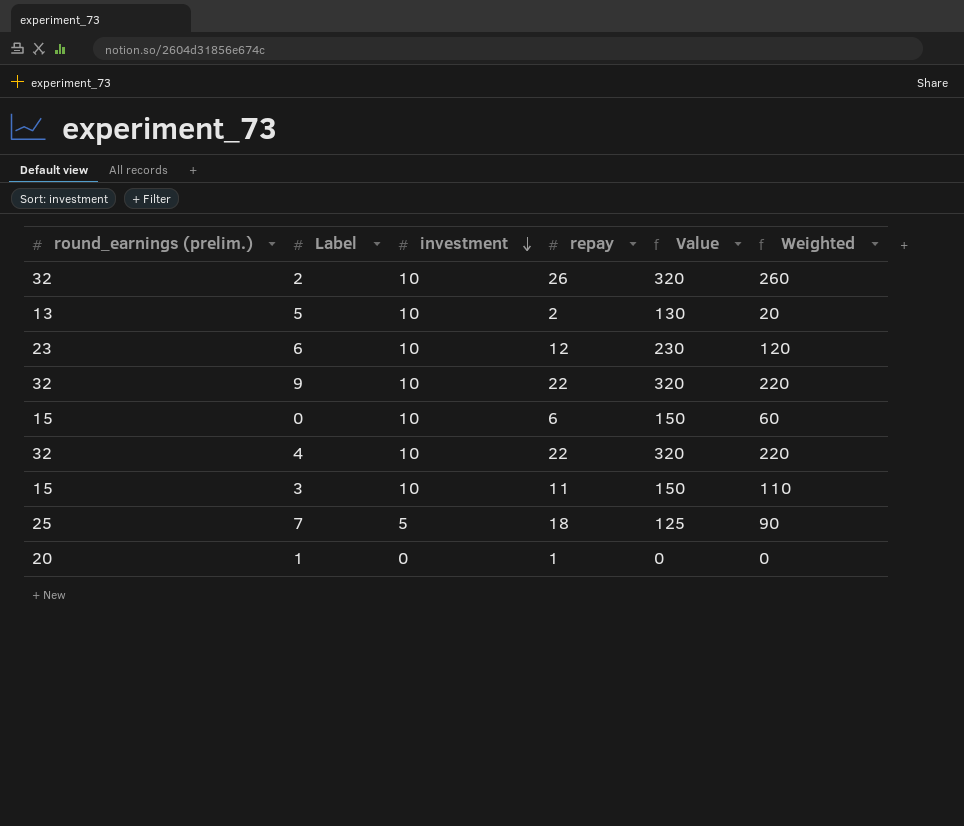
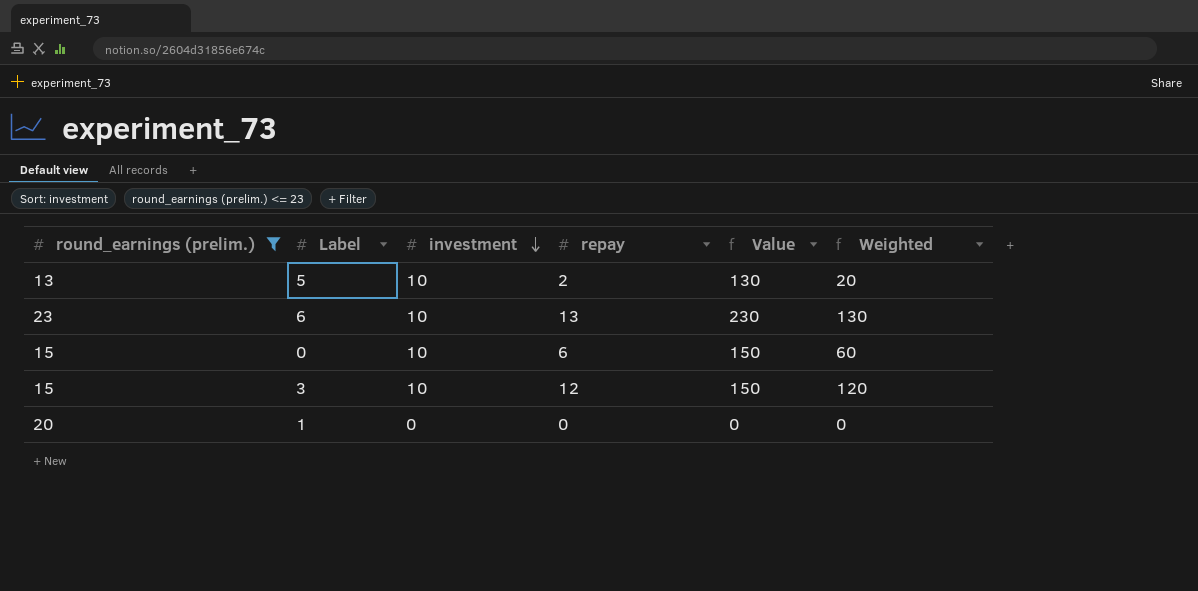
filter: none -> round_earnings (prelim.) <= 23
6 | repay: 12 -> 13
6 | Weighted: 120 -> 130
3 | repay: 11 -> 12
3 | Weighted: 110 -> 120
1 | repay: 1 -> 0

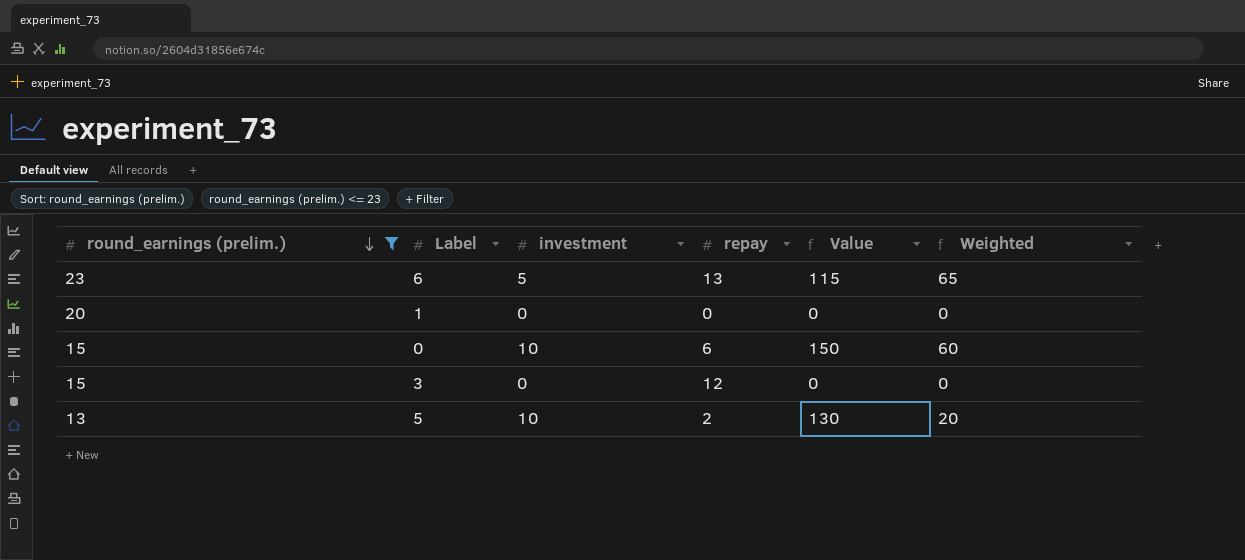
row order: investment descending -> round_earnings (prelim.) descending
6 | investment: 10 -> 5
6 | Value: 230 -> 115
6 | Weighted: 130 -> 65
3 | investment: 10 -> 0
3 | Value: 150 -> 0
3 | Weighted: 120 -> 0

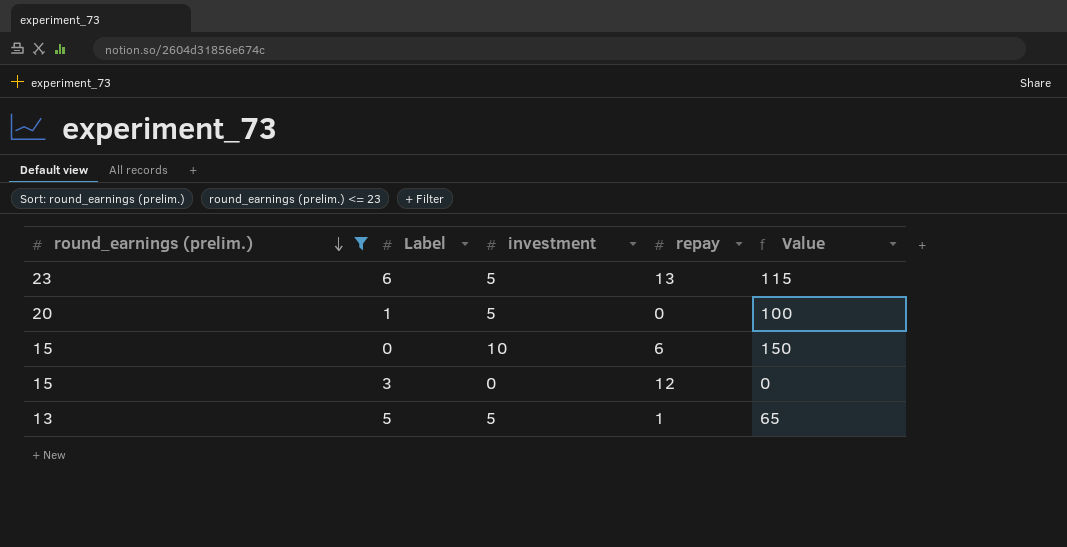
column Weighted | formula: [investment] * [repay] -> none
1 | investment: 0 -> 5
1 | Value: 0 -> 100
5 | investment: 10 -> 5
5 | repay: 2 -> 1
5 | Value: 130 -> 65

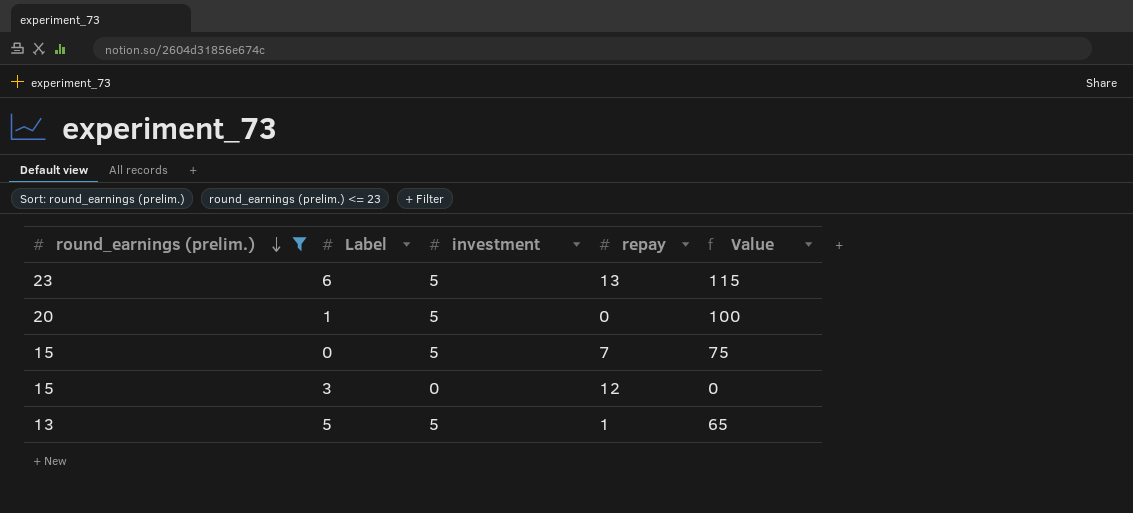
0 | investment: 10 -> 5
0 | repay: 6 -> 7
0 | Value: 150 -> 75

